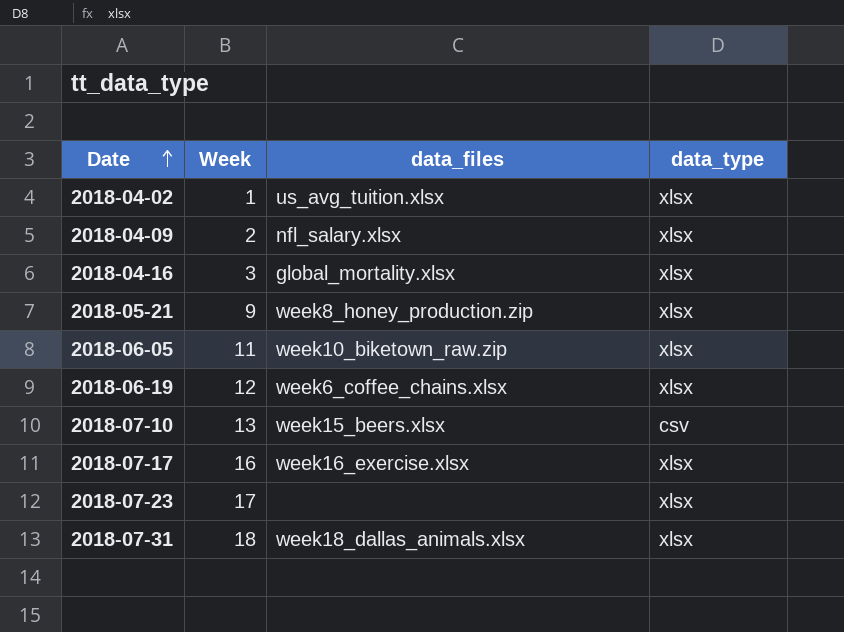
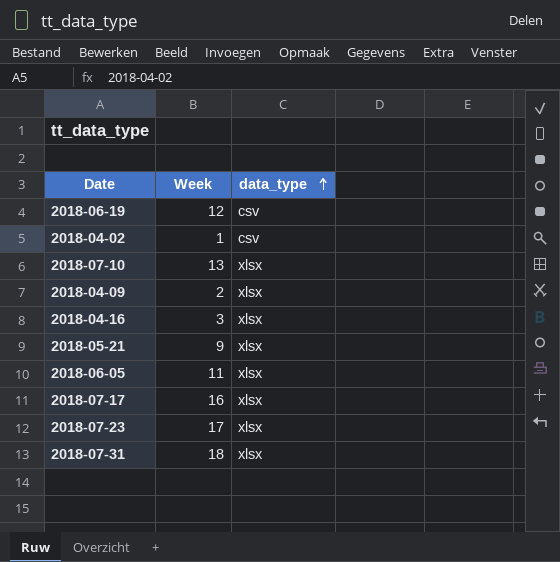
row order: Date ascending -> data_type ascending
column data_files | position: 3 -> none
2018-06-19 | data_type: xlsx -> csv
2018-04-02 | data_type: xlsx -> csv
2018-07-10 | data_type: csv -> xlsx

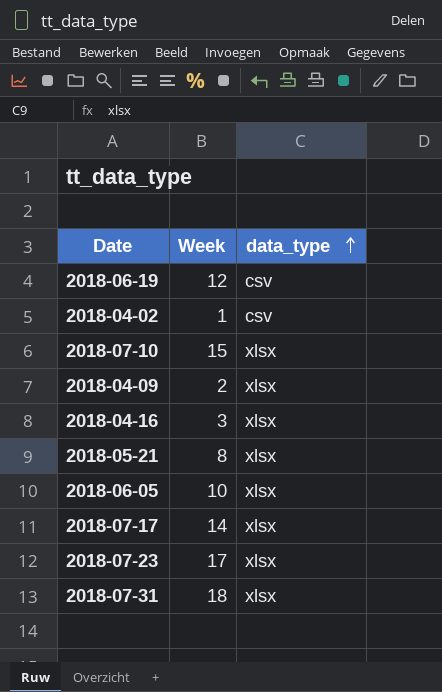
2018-07-10 | Week: 13 -> 15
2018-05-21 | Week: 9 -> 8
2018-06-05 | Week: 11 -> 10
2018-07-17 | Week: 16 -> 14

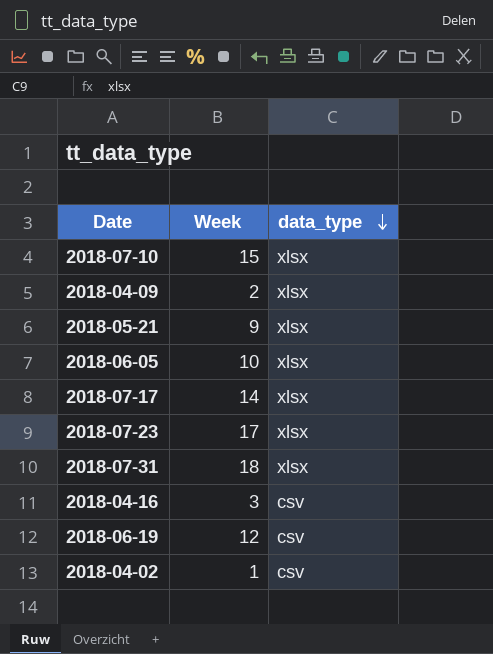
row order: data_type ascending -> data_type descending
2018-05-21 | Week: 8 -> 9
2018-04-16 | data_type: xlsx -> csv

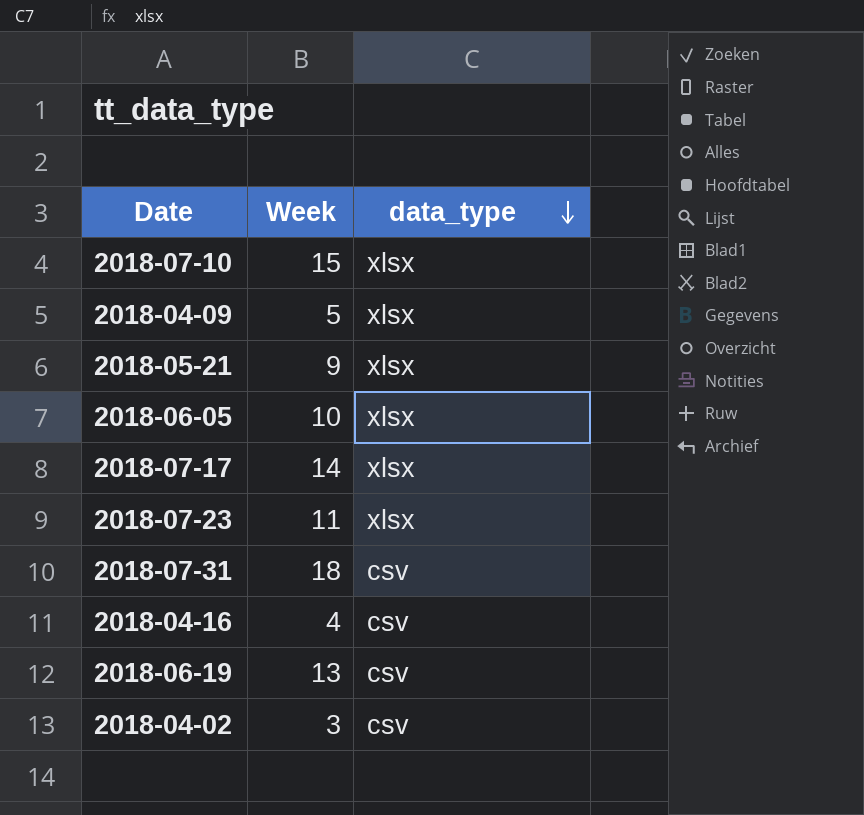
2018-04-09 | Week: 2 -> 5
2018-07-23 | Week: 17 -> 11
2018-07-31 | data_type: xlsx -> csv
2018-04-16 | Week: 3 -> 4
2018-06-19 | Week: 12 -> 13
2018-04-02 | Week: 1 -> 3

